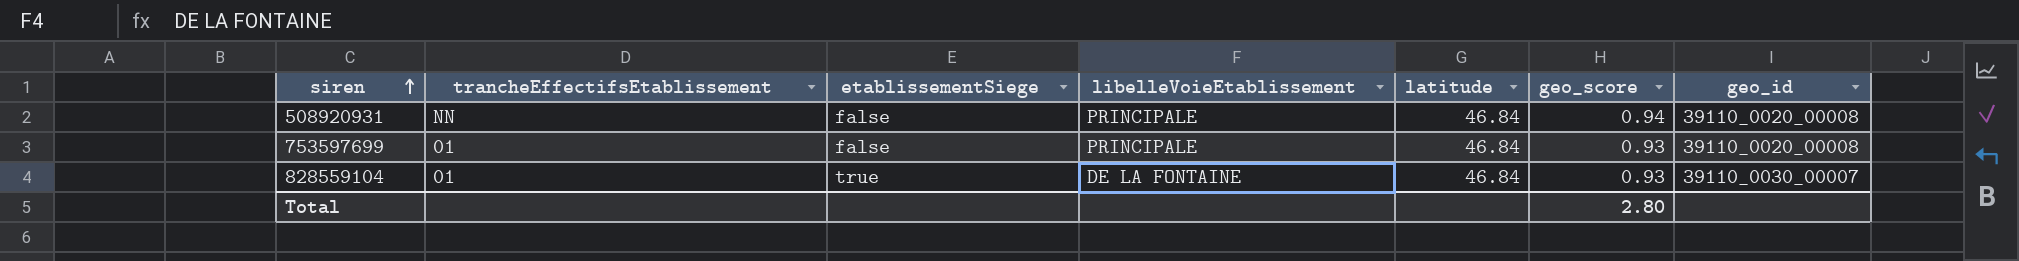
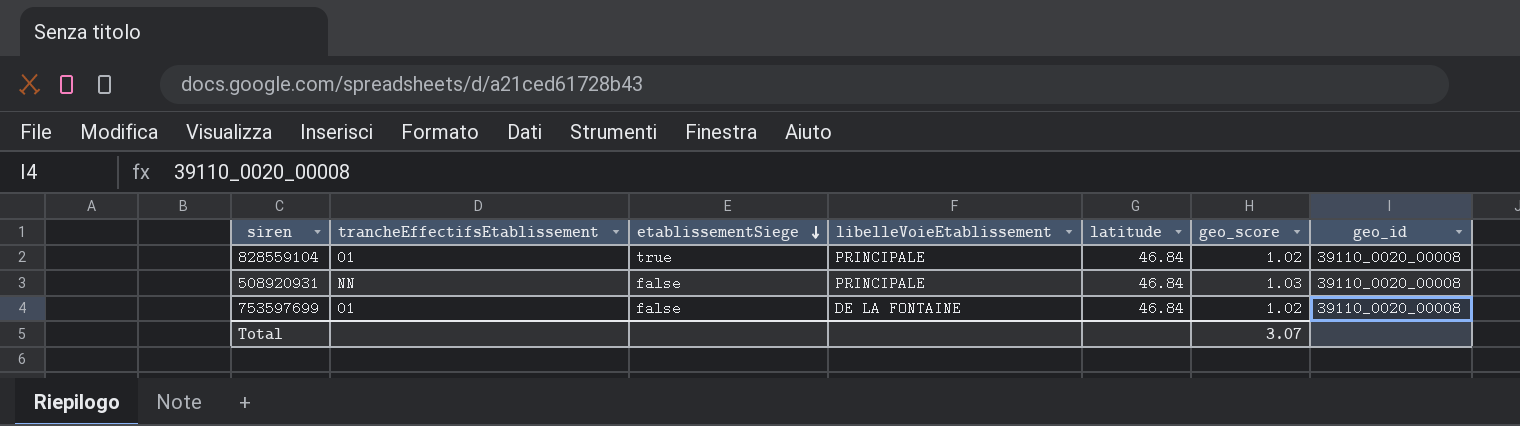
row order: siren ascending -> etablissementSiege descending
828559104 | libelleVoieEtablissement: DE LA FONTAINE -> PRINCIPALE
828559104 | geo_score: 0.93 -> 1.02
828559104 | geo_id: 39110_0030_00007 -> 39110_0020_00008
508920931 | geo_score: 0.94 -> 1.03
753597699 | libelleVoieEtablissement: PRINCIPALE -> DE LA FONTAINE
753597699 | geo_score: 0.93 -> 1.02
Total | geo_score: 2.80 -> 3.07

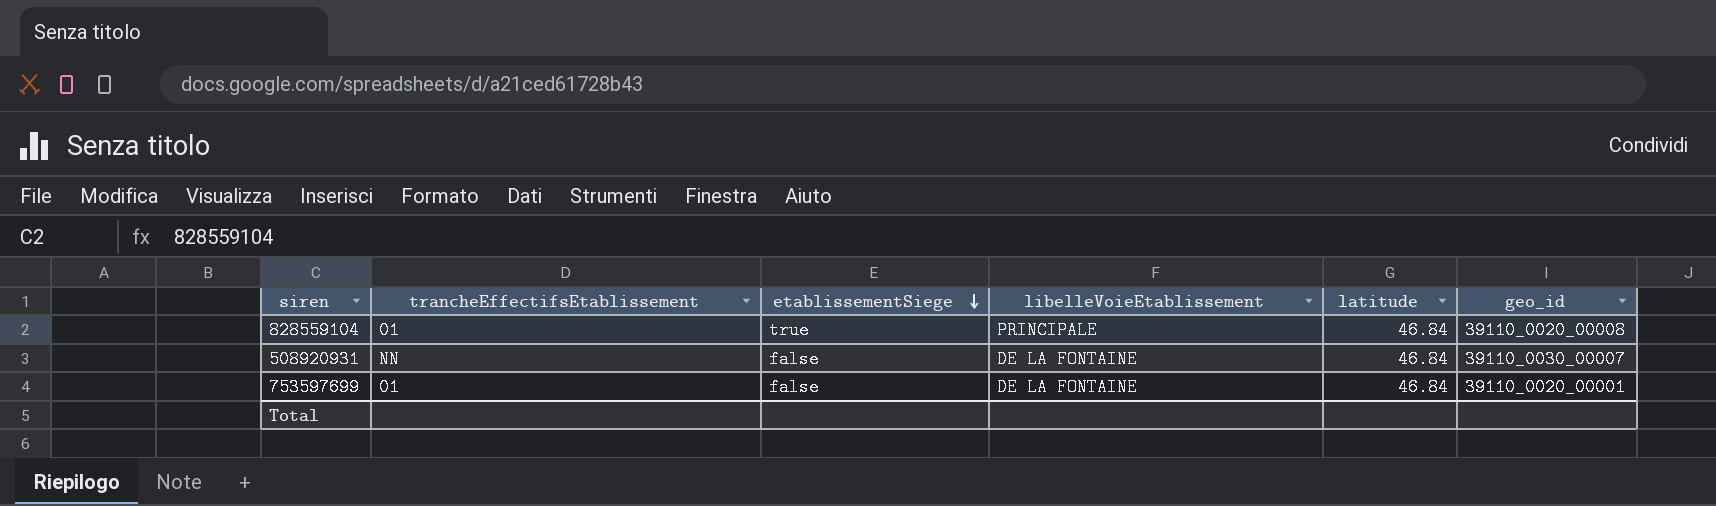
column geo_score | position: 6 -> none
508920931 | libelleVoieEtablissement: PRINCIPALE -> DE LA FONTAINE
508920931 | geo_id: 39110_0020_00008 -> 39110_0030_00007
753597699 | geo_id: 39110_0020_00008 -> 39110_0020_00001

